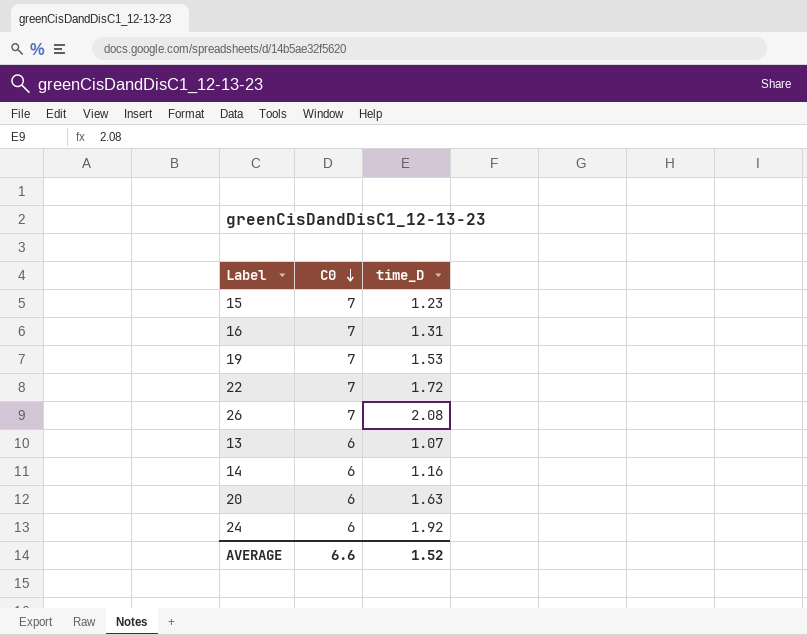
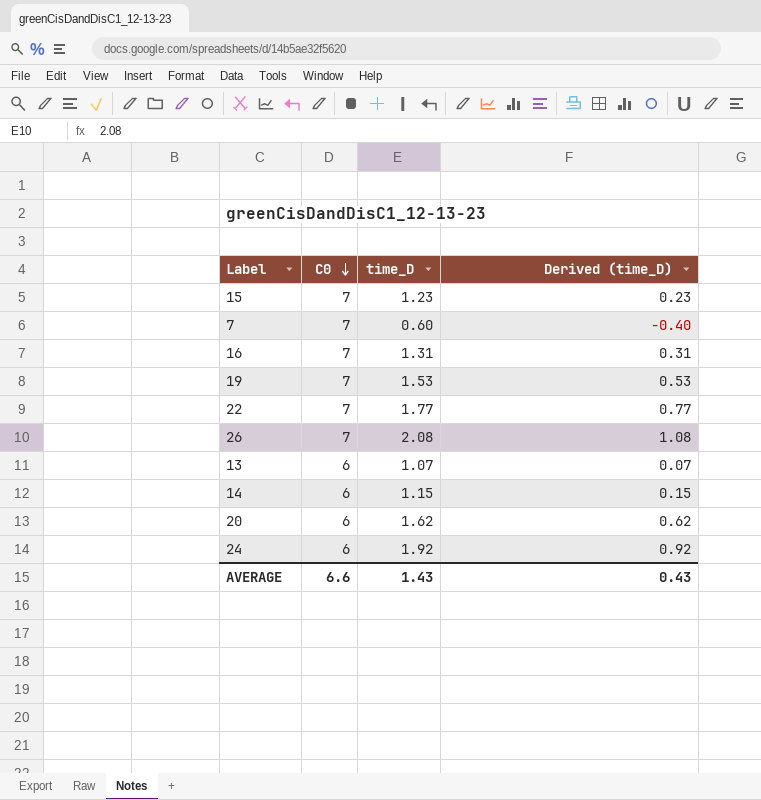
column Derived (time_D) | formula: none -> [time_D] - 1
row 7: none -> 7 | 0.60 | -0.40
22 | time_D: 1.72 -> 1.77
14 | time_D: 1.16 -> 1.15
20 | time_D: 1.63 -> 1.62
AVERAGE | time_D: 1.52 -> 1.43

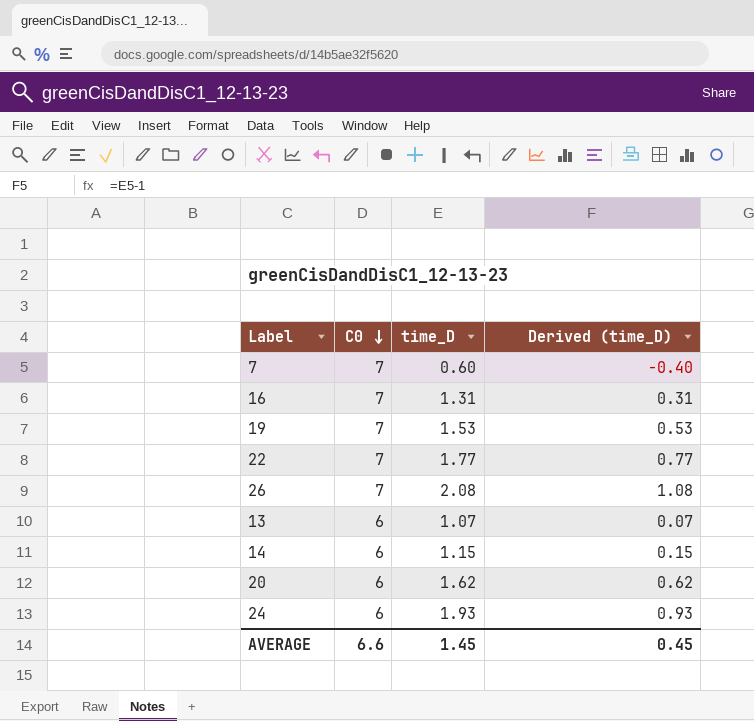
row 15: 7 | 1.23 | 0.23 -> none
24 | time_D: 1.92 -> 1.93
24 | Derived (time_D): 0.92 -> 0.93
AVERAGE | time_D: 1.43 -> 1.45
AVERAGE | Derived (time_D): 0.43 -> 0.45

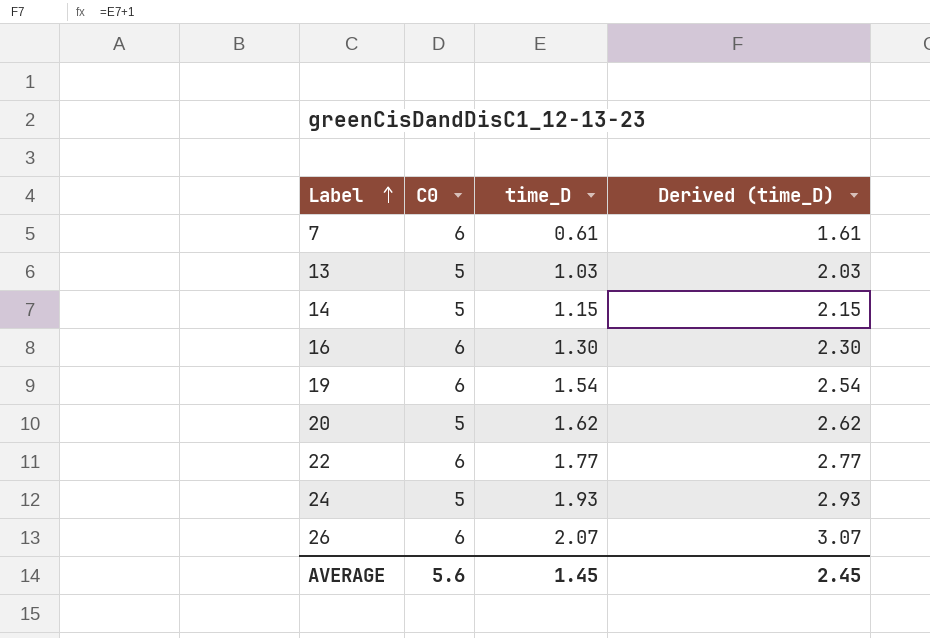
row order: C0 descending -> Label ascending
column Derived (time_D) | formula: [time_D] - 1 -> [time_D] + 1
7 | C0: 7 -> 6
7 | time_D: 0.60 -> 0.61
13 | C0: 6 -> 5
13 | time_D: 1.07 -> 1.03
14 | C0: 6 -> 5
16 | C0: 7 -> 6
16 | time_D: 1.31 -> 1.30
19 | C0: 7 -> 6
19 | time_D: 1.53 -> 1.54
20 | C0: 6 -> 5
22 | C0: 7 -> 6
24 | C0: 6 -> 5
26 | C0: 7 -> 6
26 | time_D: 2.08 -> 2.07
AVERAGE | C0: 6.6 -> 5.6
AVERAGE | Derived (time_D): 0.45 -> 2.45

